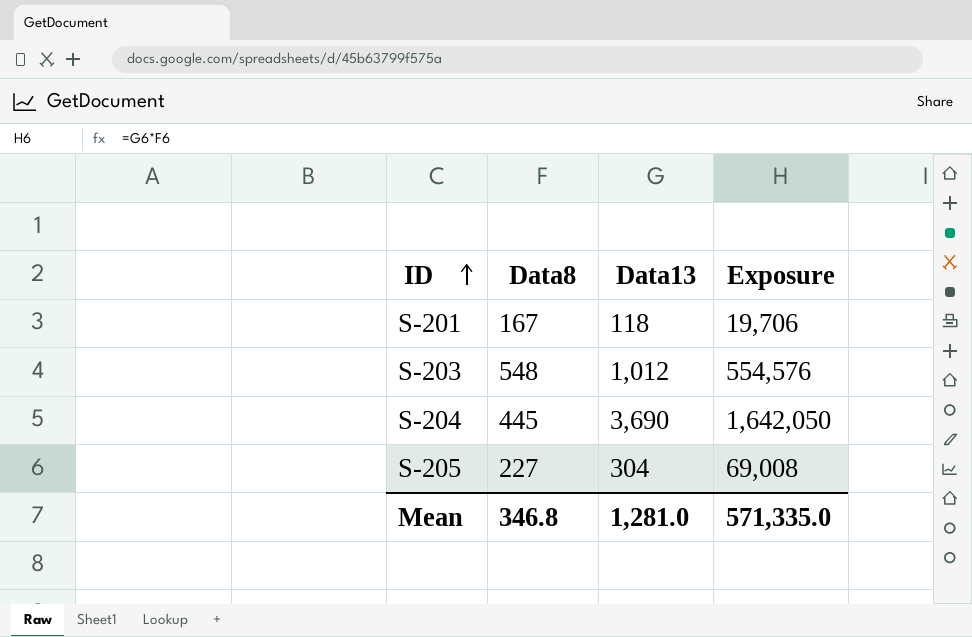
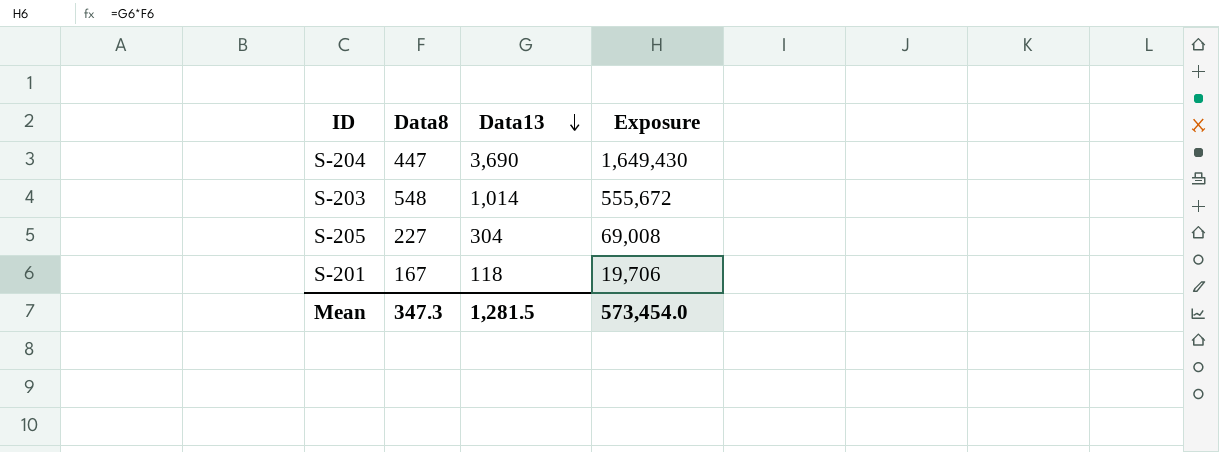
row order: ID ascending -> Data13 descending
S-204 | Data8: 445 -> 447
S-204 | Exposure: 1,642,050 -> 1,649,430
S-203 | Data13: 1,012 -> 1,014
S-203 | Exposure: 554,576 -> 555,672
Mean | Data8: 346.8 -> 347.3
Mean | Data13: 1,281.0 -> 1,281.5
Mean | Exposure: 571,335.0 -> 573,454.0

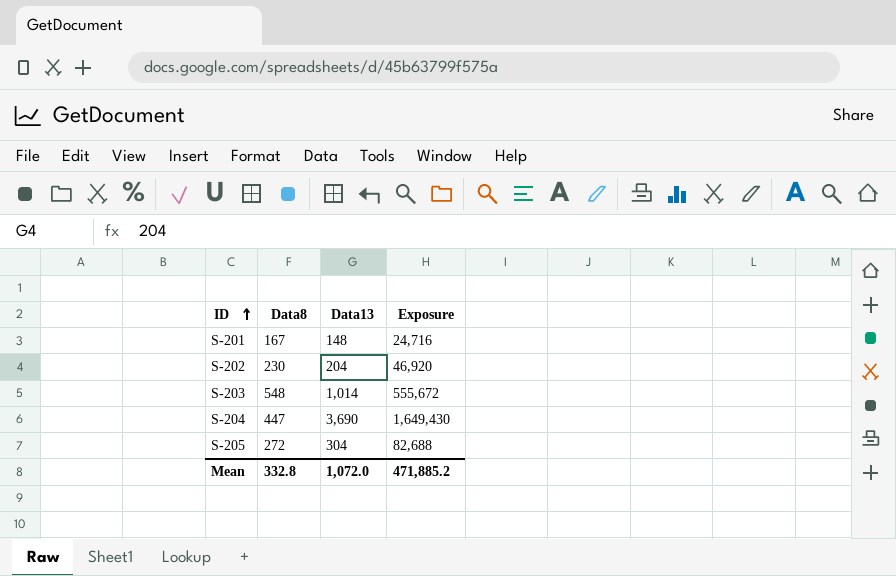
row order: Data13 descending -> ID ascending
S-201 | Data13: 118 -> 148
S-201 | Exposure: 19,706 -> 24,716
row S-202: none -> 230 | 204 | 46,920
S-205 | Data8: 227 -> 272
S-205 | Exposure: 69,008 -> 82,688
Mean | Data8: 347.3 -> 332.8
Mean | Data13: 1,281.5 -> 1,072.0
Mean | Exposure: 573,454.0 -> 471,885.2

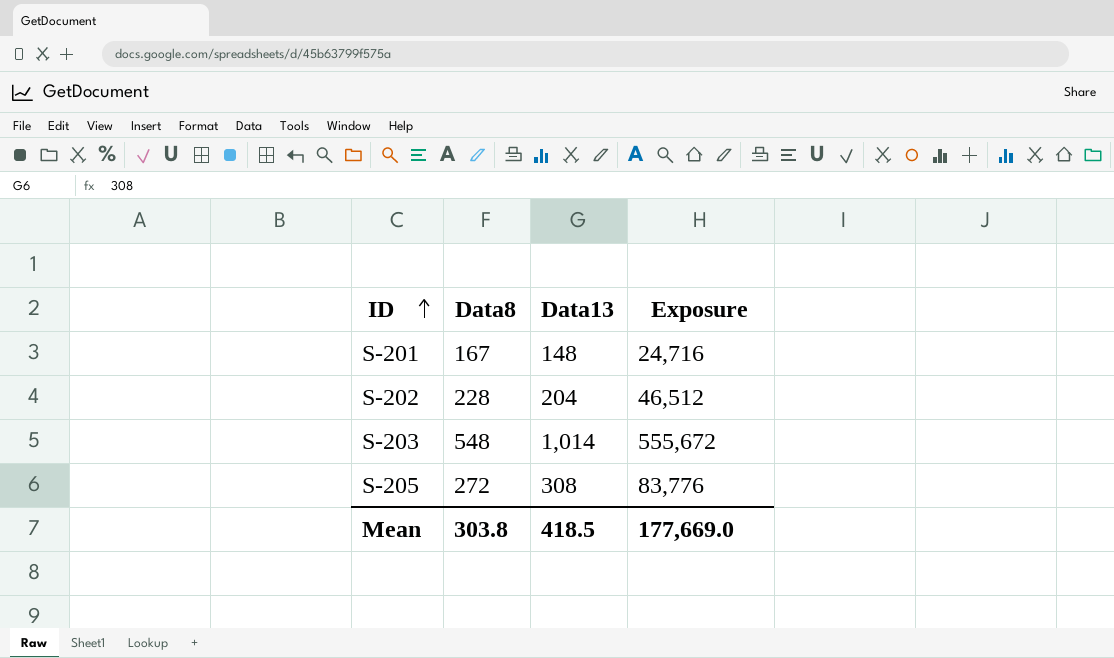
row S-204: 447 | 3,690 | 1,649,430 -> none
S-202 | Data8: 230 -> 228
S-202 | Exposure: 46,920 -> 46,512
S-205 | Data13: 304 -> 308
S-205 | Exposure: 82,688 -> 83,776
Mean | Data8: 332.8 -> 303.8
Mean | Data13: 1,072.0 -> 418.5
Mean | Exposure: 471,885.2 -> 177,669.0

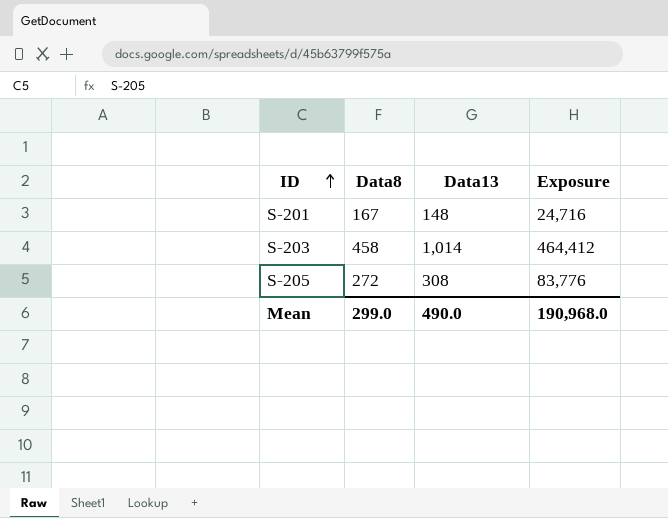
row S-202: 228 | 204 | 46,512 -> none
S-203 | Data8: 548 -> 458
S-203 | Exposure: 555,672 -> 464,412
Mean | Data8: 303.8 -> 299.0
Mean | Data13: 418.5 -> 490.0
Mean | Exposure: 177,669.0 -> 190,968.0

